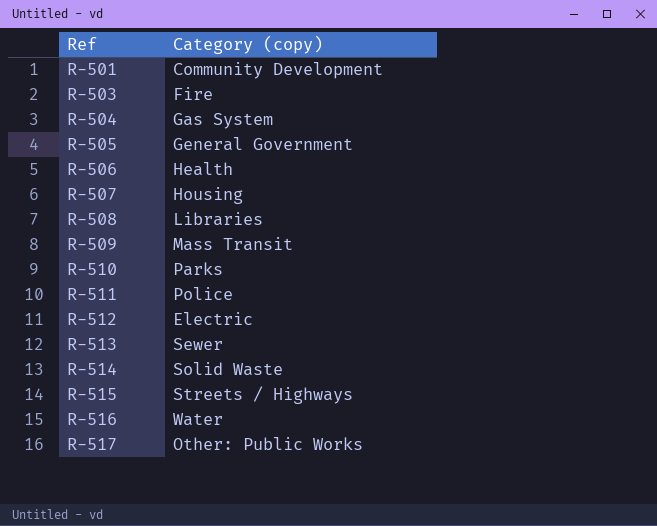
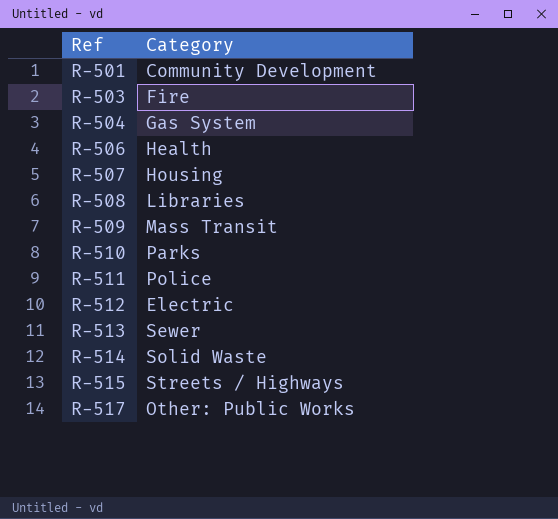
column name: Category (copy) -> Category
row R-505: General Government -> none
row R-516: Water -> none

